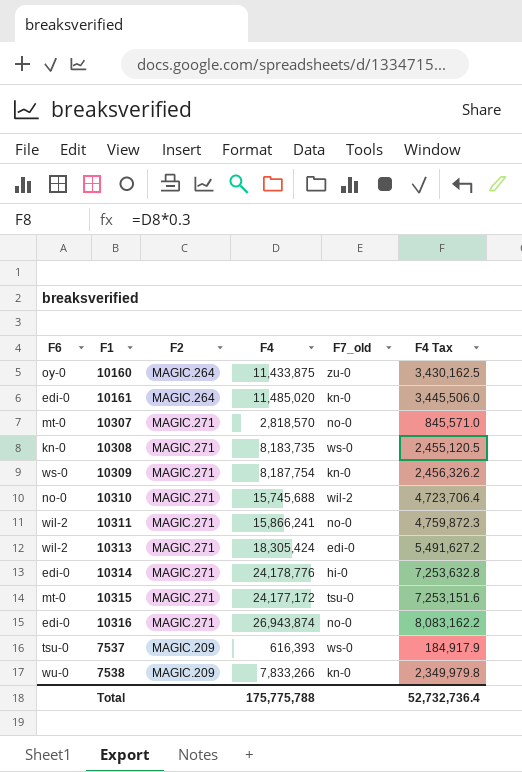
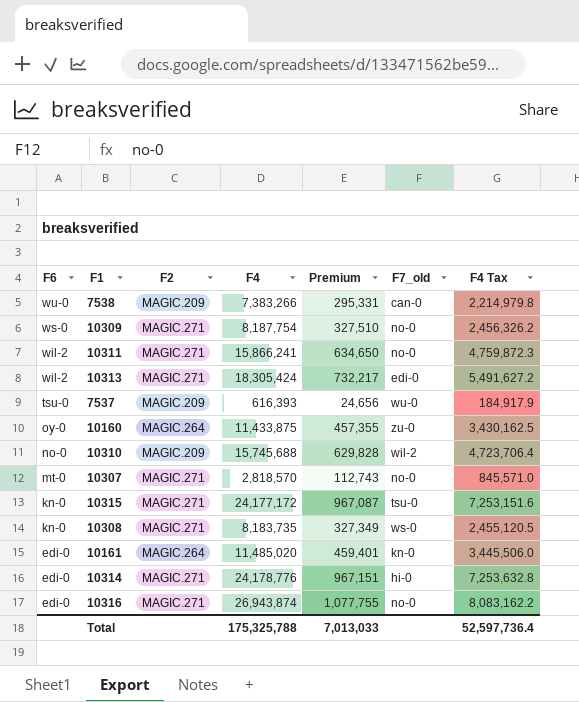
row order: none -> F6 descending
column Premium | formula: none -> [F4] * 0.04
7538 | F4: 7,833,266 -> 7,383,266
7538 | F7_old: kn-0 -> can-0
7538 | F4 Tax: 2,349,979.8 -> 2,214,979.8
10309 | F7_old: kn-0 -> no-0
7537 | F7_old: ws-0 -> wu-0
10310 | F2: MAGIC.271 -> MAGIC.209
10315 | F6: mt-0 -> kn-0
Total | F4: 175,775,788 -> 175,325,788
Total | F4 Tax: 52,732,736.4 -> 52,597,736.4

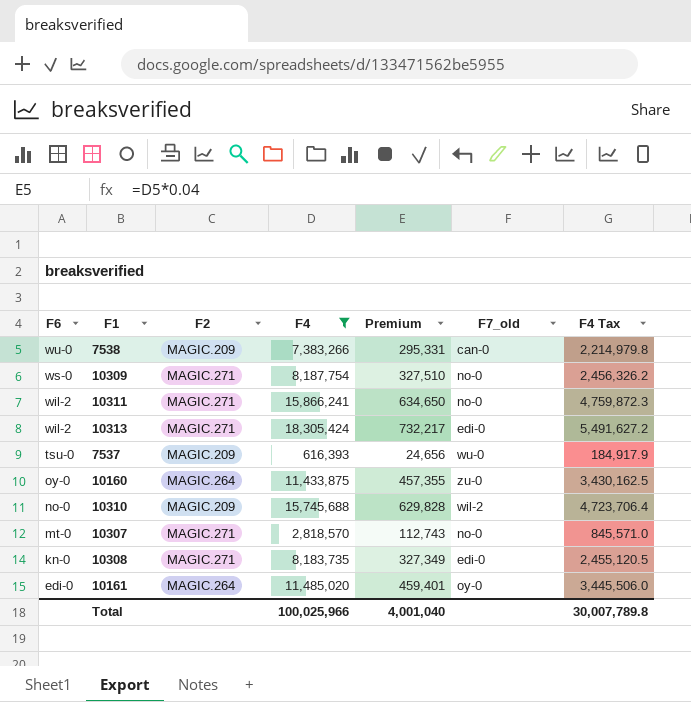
filter: none -> F4 <= 18,305,424
10308 | F7_old: ws-0 -> edi-0
10161 | F7_old: kn-0 -> oy-0
Total | F4: 175,325,788 -> 100,025,966
Total | Premium: 7,013,033 -> 4,001,040
Total | F4 Tax: 52,597,736.4 -> 30,007,789.8

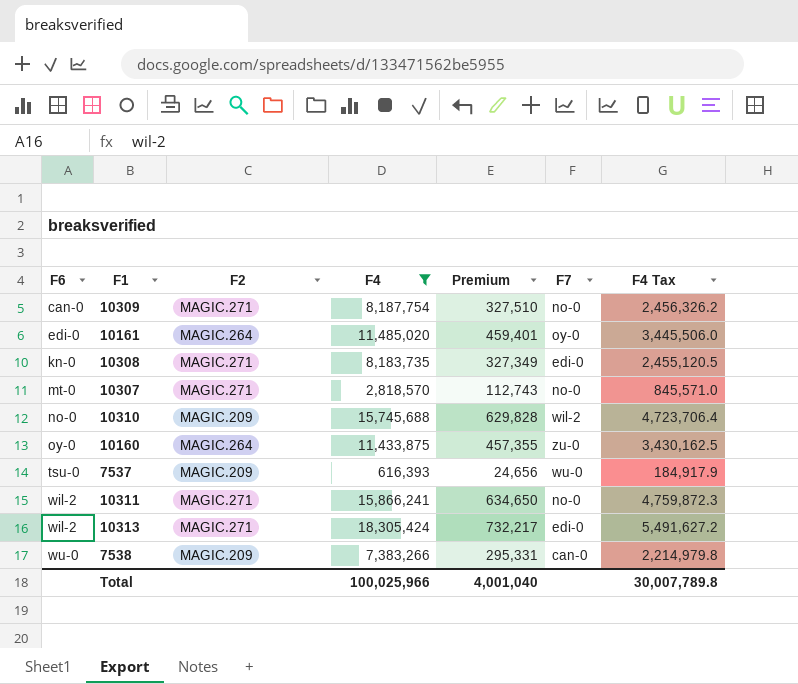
row order: F6 descending -> F6 ascending
column name: F7_old -> F7
10309 | F6: ws-0 -> can-0

